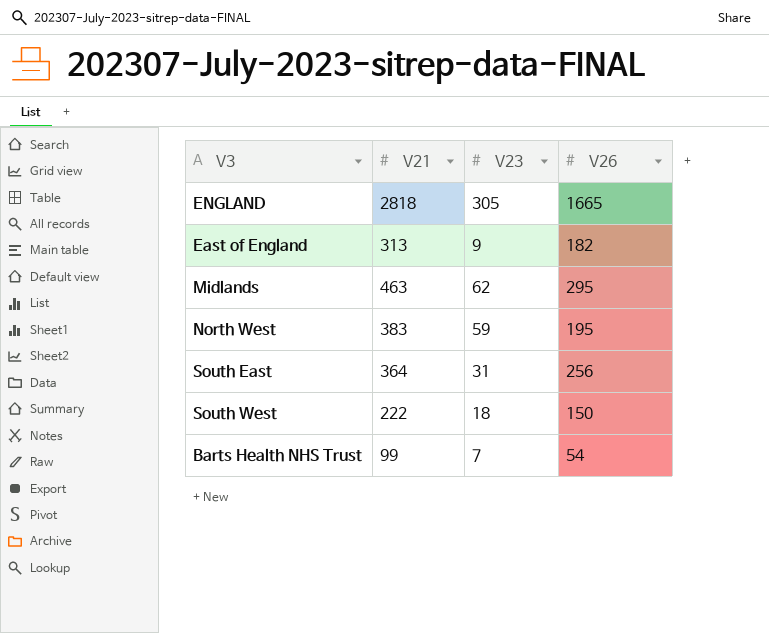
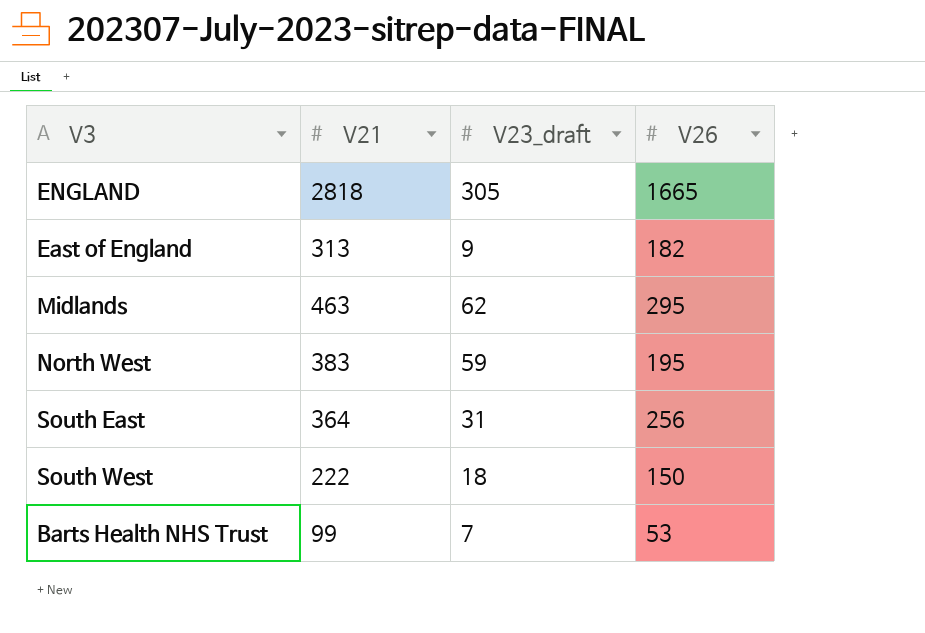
column name: V23 -> V23_draft
Barts Health NHS Trust | V26: 54 -> 53

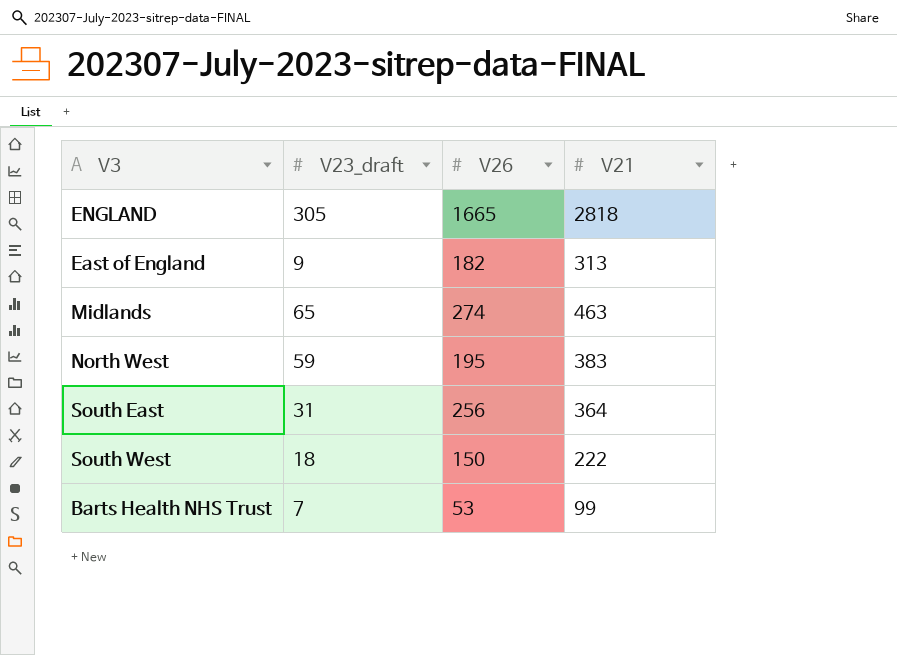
column V21 | position: 2 -> 4
Midlands | V23_draft: 62 -> 65
Midlands | V26: 295 -> 274

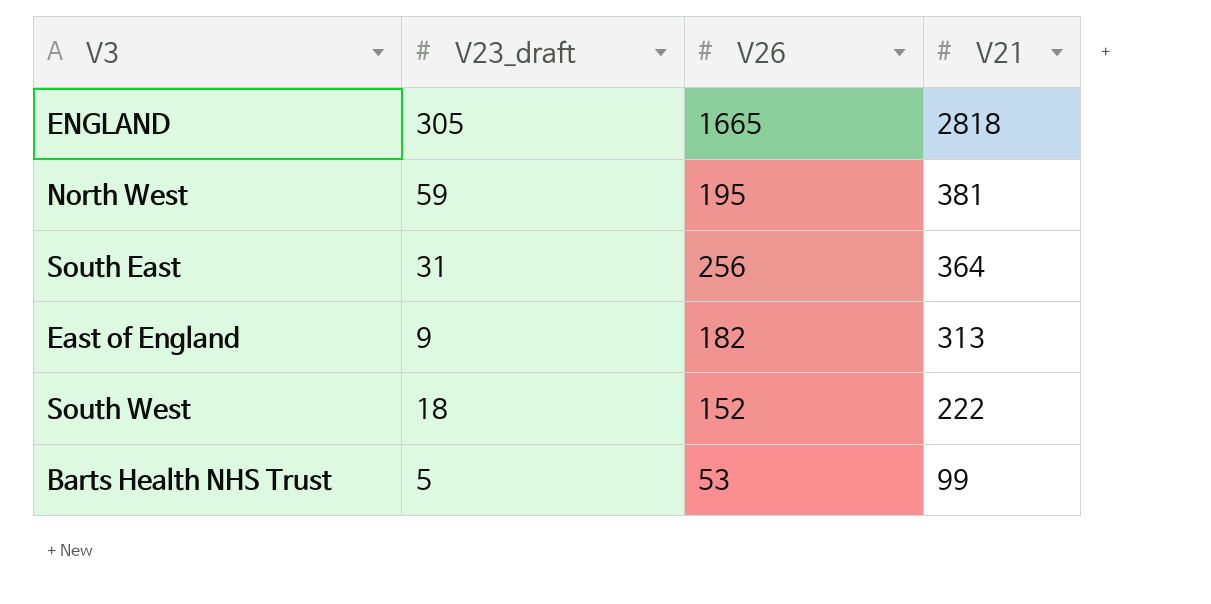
row order: none -> V21 descending
row Midlands: 65 | 274 | 463 -> none
North West | V21: 383 -> 381
South West | V26: 150 -> 152
Barts Health NHS Trust | V23_draft: 7 -> 5

